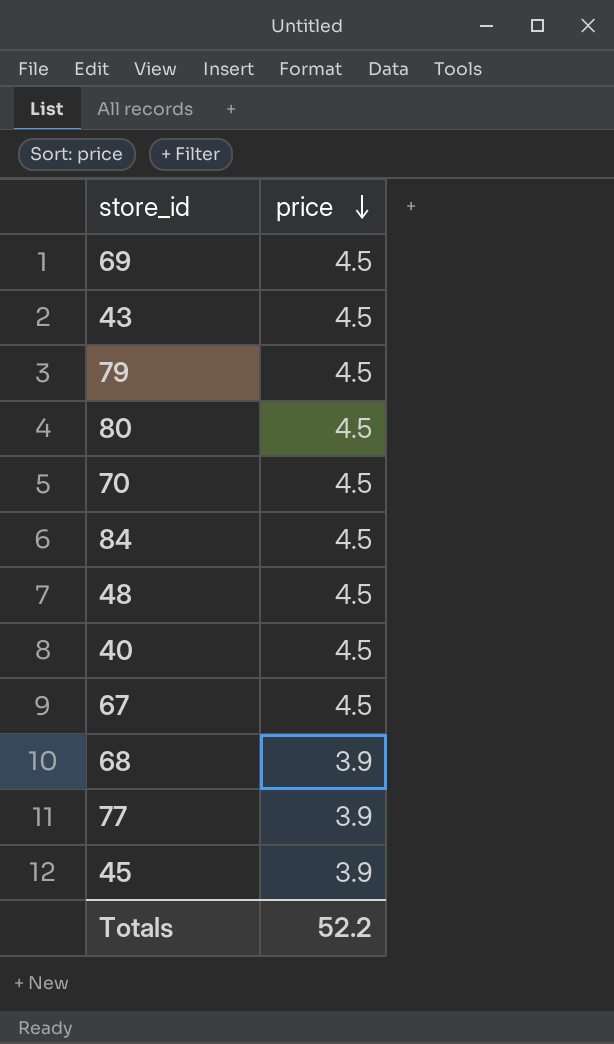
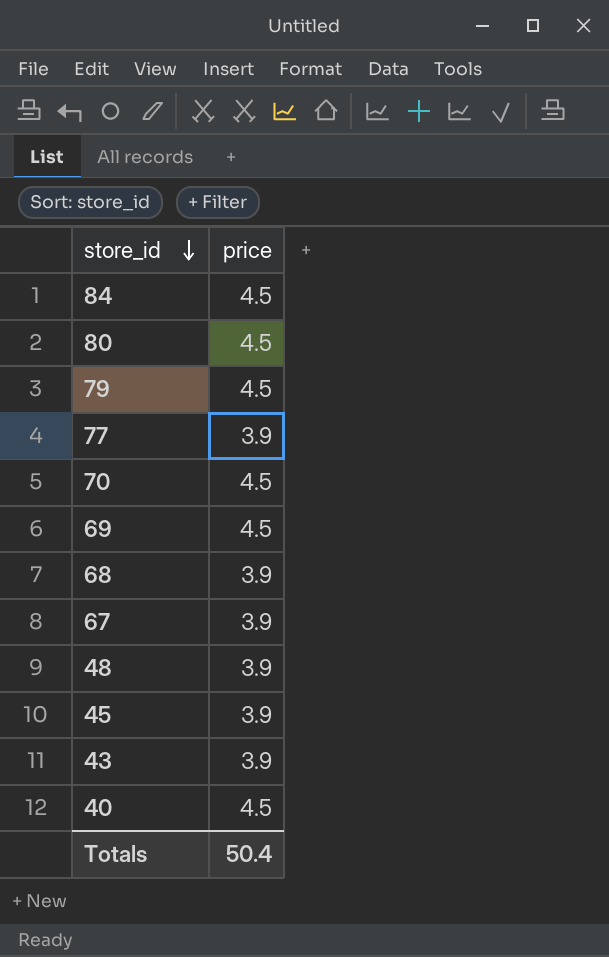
row order: price descending -> store_id descending
67 | price: 4.5 -> 3.9
48 | price: 4.5 -> 3.9
43 | price: 4.5 -> 3.9
Totals | price: 52.2 -> 50.4

